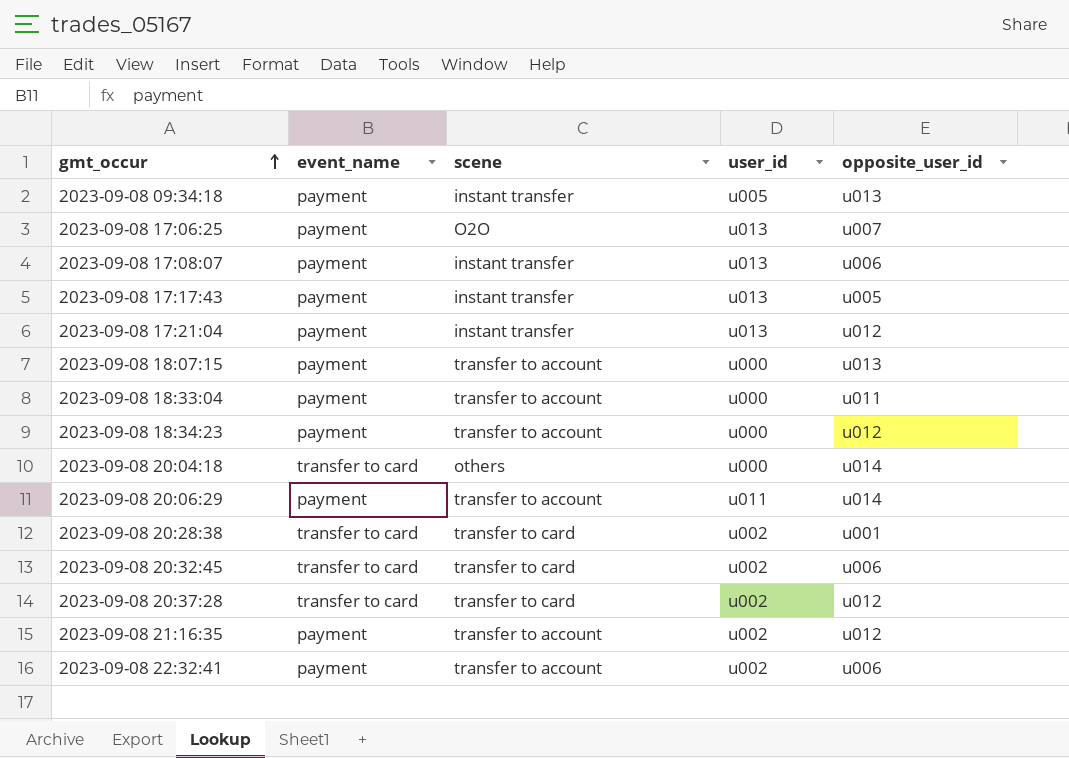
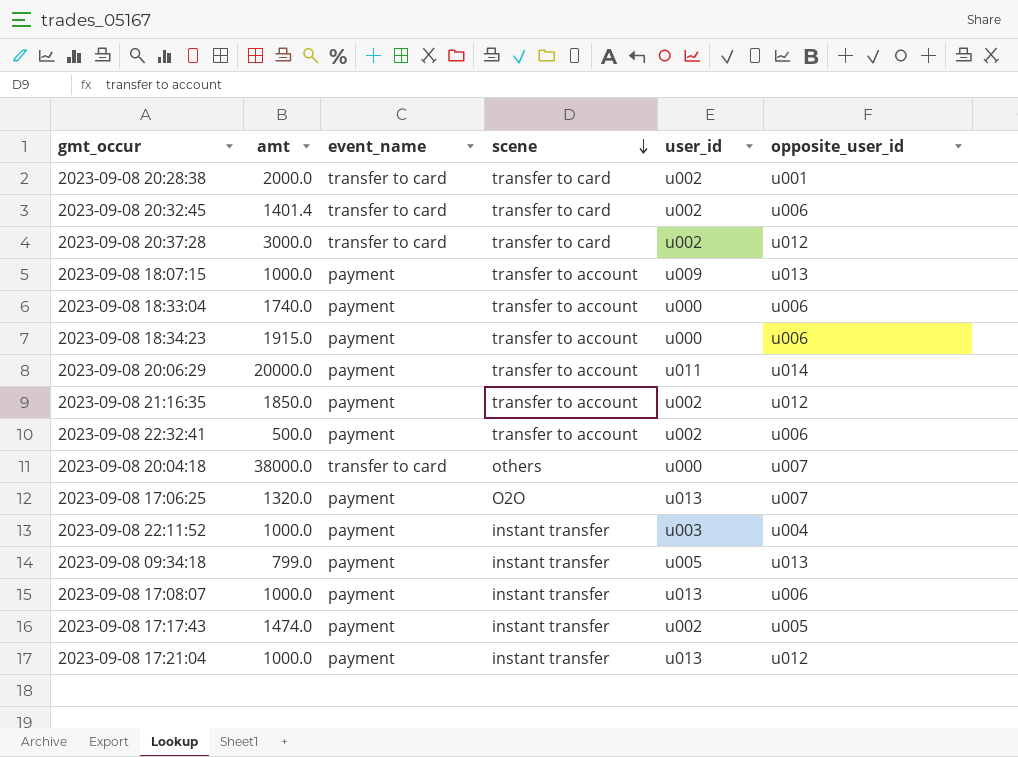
row order: gmt_occur ascending -> scene descending
column amt | position: none -> 2
2023-09-08 18:07:15 | user_id: u000 -> u009
2023-09-08 18:33:04 | opposite_user_id: u011 -> u006
2023-09-08 18:34:23 | opposite_user_id: u012 -> u006
2023-09-08 20:04:18 | opposite_user_id: u014 -> u007
row 2023-09-08 22:11:52: none -> 1000.0 | payment | instant transfer | u003 | u004
2023-09-08 17:17:43 | user_id: u013 -> u002

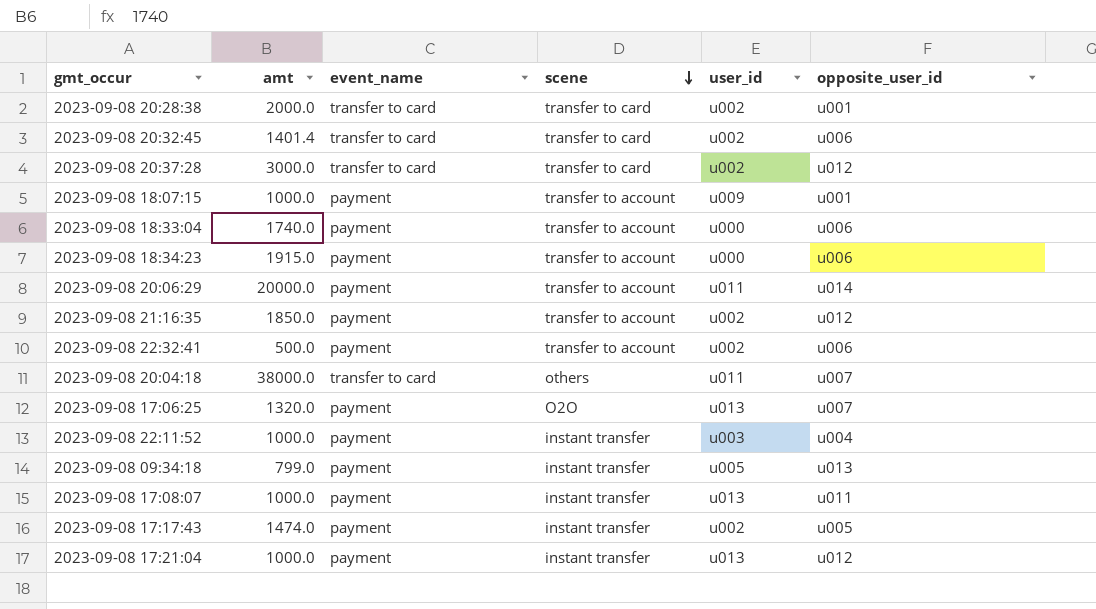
2023-09-08 18:07:15 | opposite_user_id: u013 -> u001
2023-09-08 20:04:18 | user_id: u000 -> u011
2023-09-08 17:08:07 | opposite_user_id: u006 -> u011

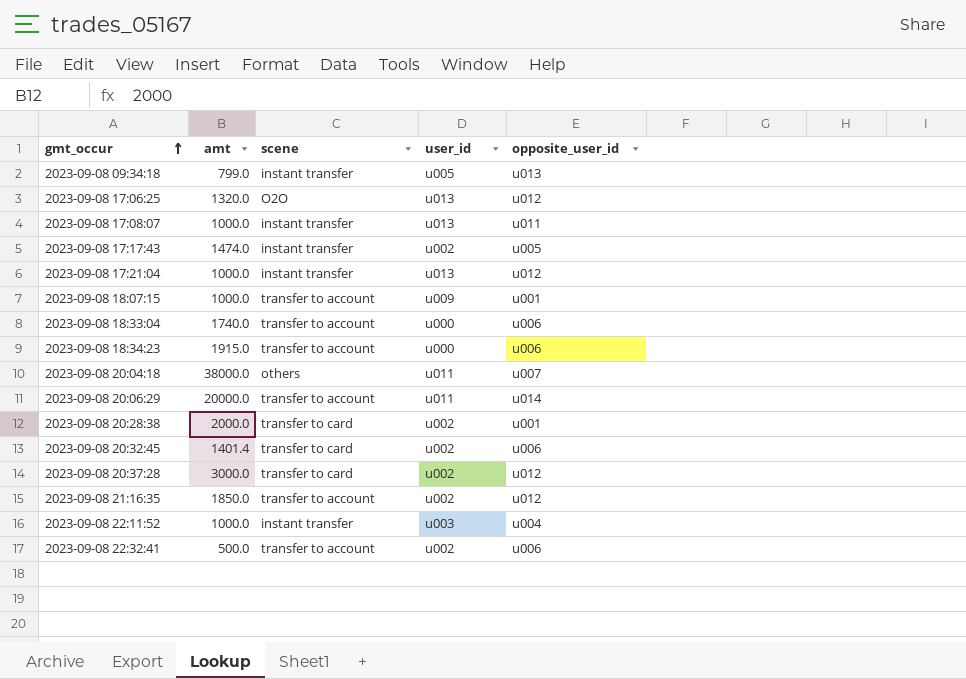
row order: scene descending -> gmt_occur ascending
column event_name | position: 3 -> none
2023-09-08 17:06:25 | opposite_user_id: u007 -> u012

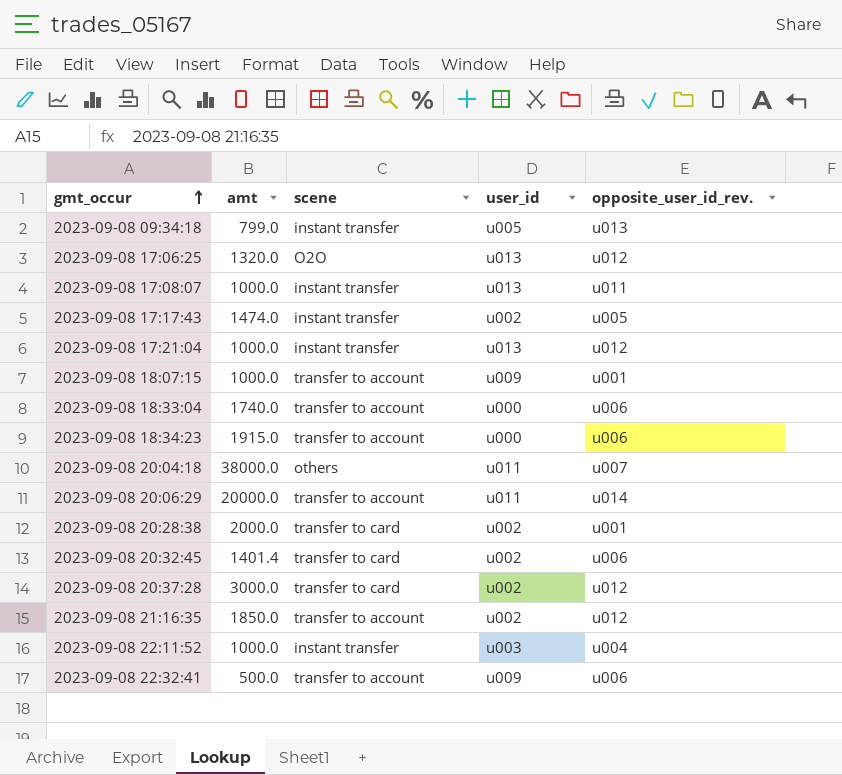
column name: opposite_user_id -> opposite_user_id_rev.
2023-09-08 22:32:41 | user_id: u002 -> u009

